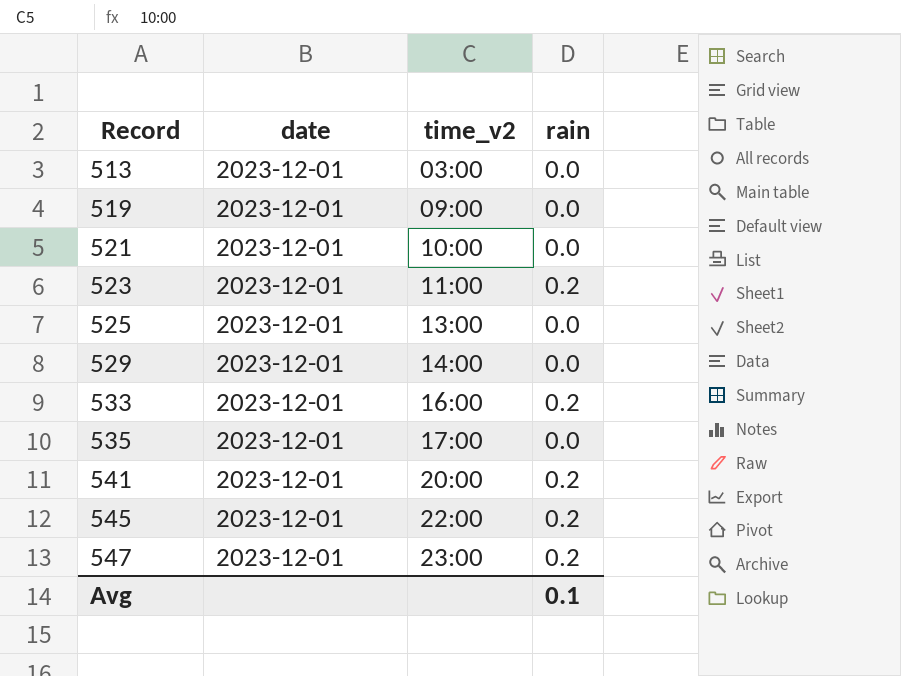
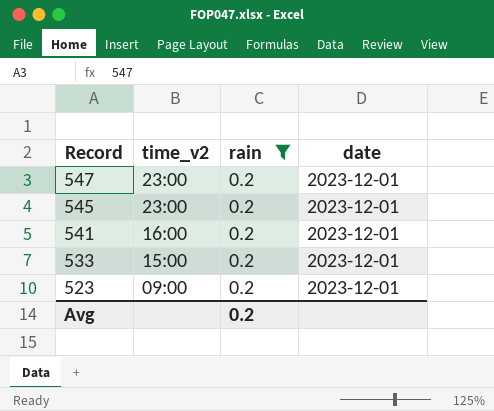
filter: none -> rain = 0.2
row order: Record ascending -> Record descending
column date | position: 2 -> 4
545 | time_v2: 22:00 -> 23:00
541 | time_v2: 20:00 -> 16:00
533 | time_v2: 16:00 -> 15:00
523 | time_v2: 11:00 -> 09:00
Avg | rain: 0.1 -> 0.2

